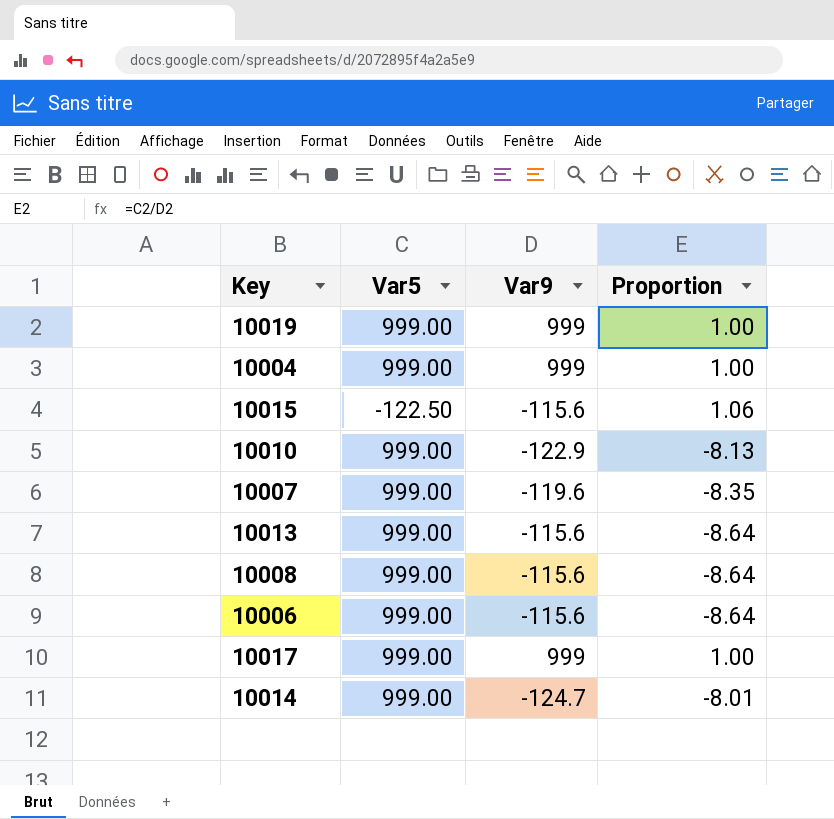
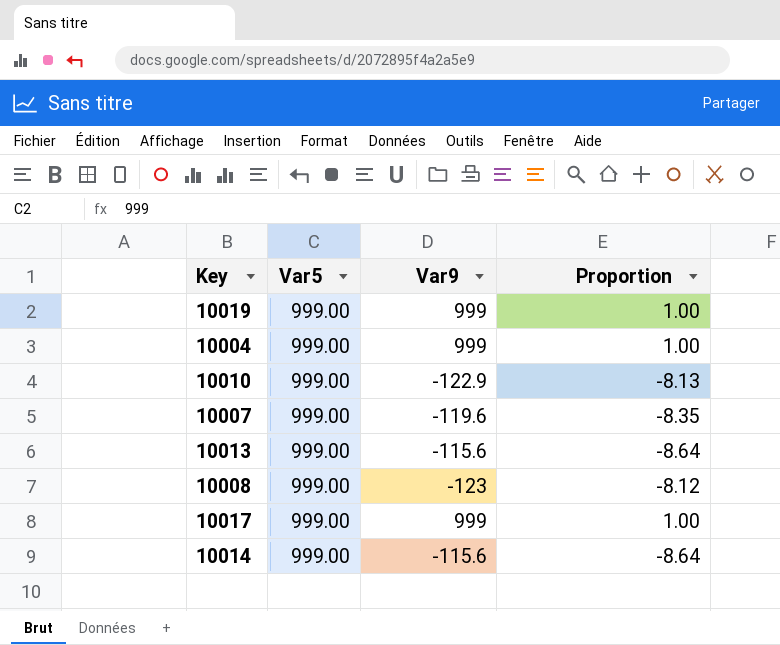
row 10015: -122.50 | -115.6 | 1.06 -> none
row 10006: 999.00 | -115.6 | -8.64 -> none
10008 | Var9: -115.6 -> -123
10008 | Proportion: -8.64 -> -8.12
10014 | Var9: -124.7 -> -115.6
10014 | Proportion: -8.01 -> -8.64

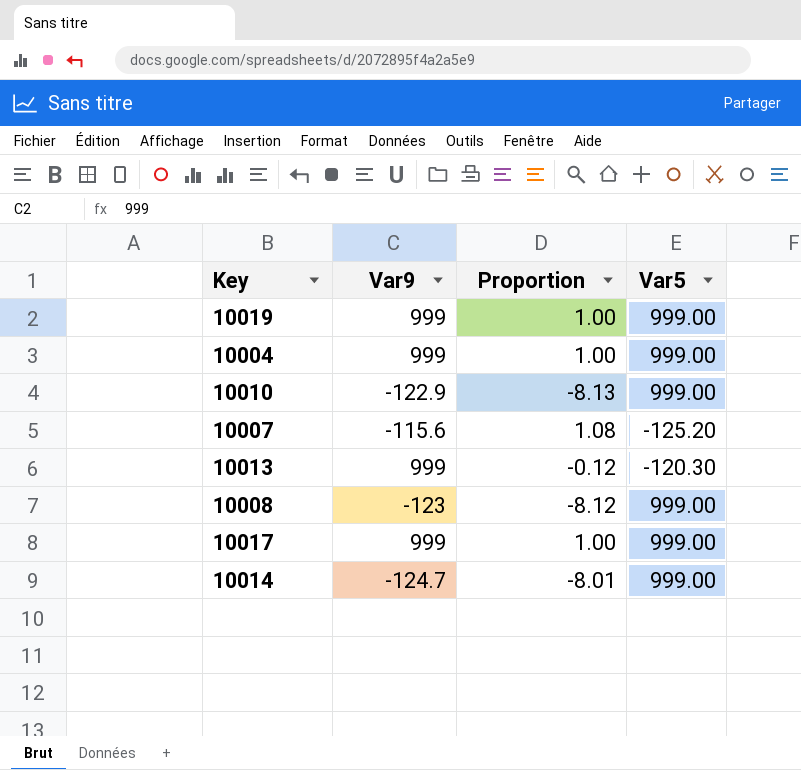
column Var5 | position: 2 -> 4
10007 | Var9: -119.6 -> -115.6
10007 | Proportion: -8.35 -> 1.08
10007 | Var5: 999.00 -> -125.20
10013 | Var9: -115.6 -> 999
10013 | Proportion: -8.64 -> -0.12
10013 | Var5: 999.00 -> -120.30
10014 | Var9: -115.6 -> -124.7
10014 | Proportion: -8.64 -> -8.01

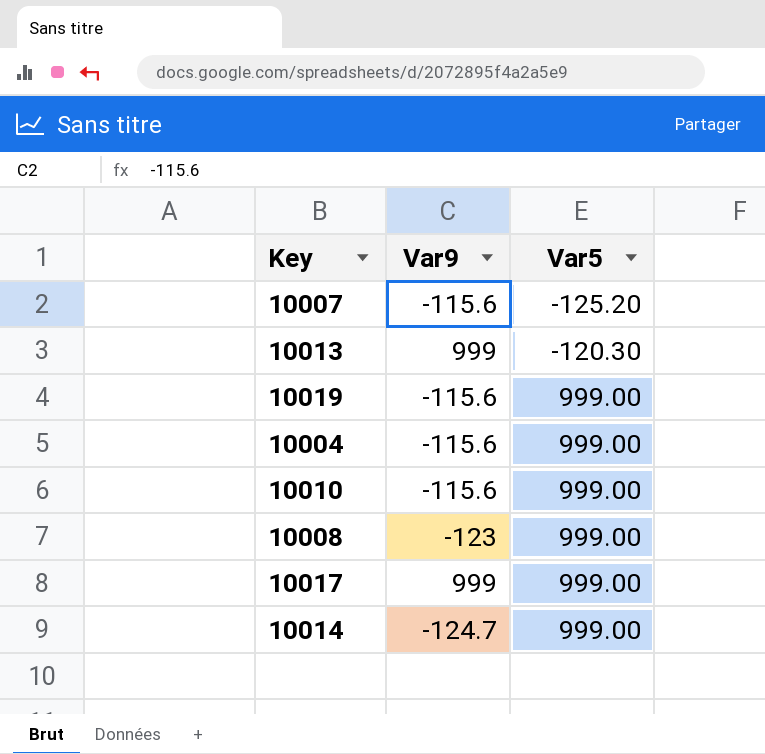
row order: none -> Var5 ascending
column Proportion | formula: [Var5] / [Var9] -> none
10019 | Var9: 999 -> -115.6
10004 | Var9: 999 -> -115.6
10010 | Var9: -122.9 -> -115.6

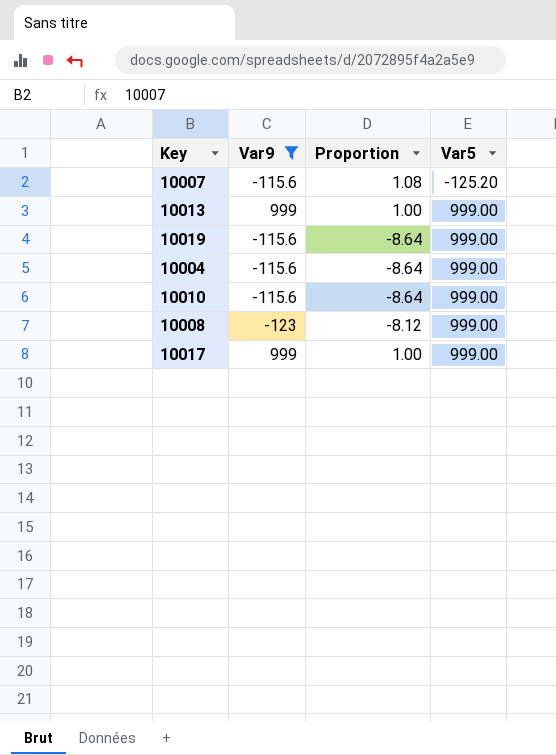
filter: none -> Var9 != -124.7
column Proportion | formula: none -> [Var5] / [Var9]
10013 | Var5: -120.30 -> 999.00

